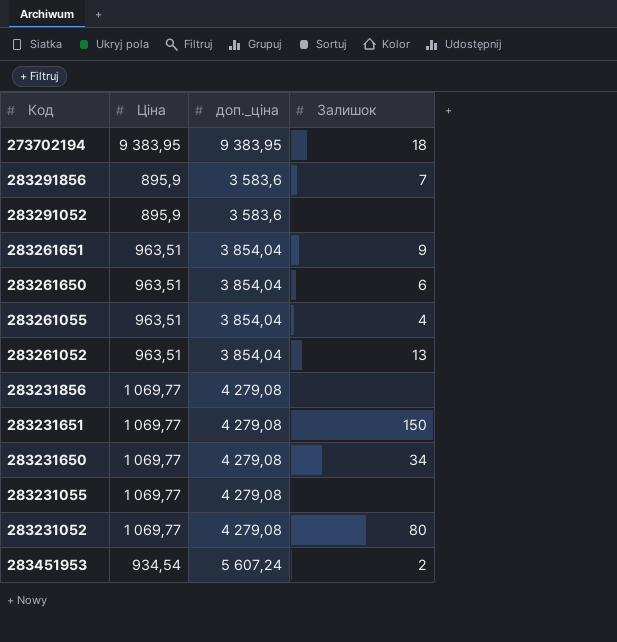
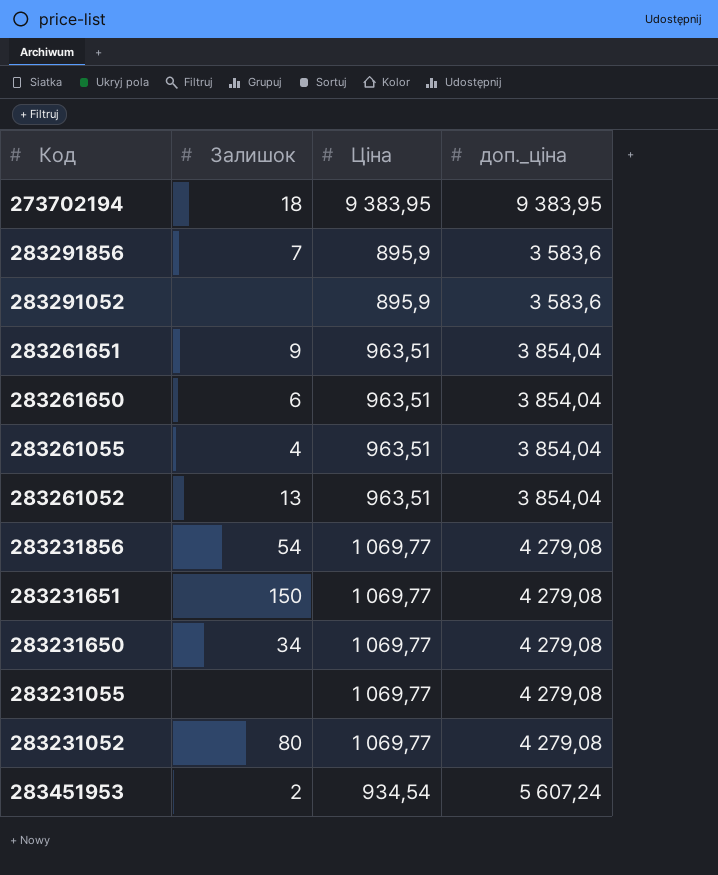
column Залишок | position: 4 -> 2
283231856 | Залишок: none -> 54

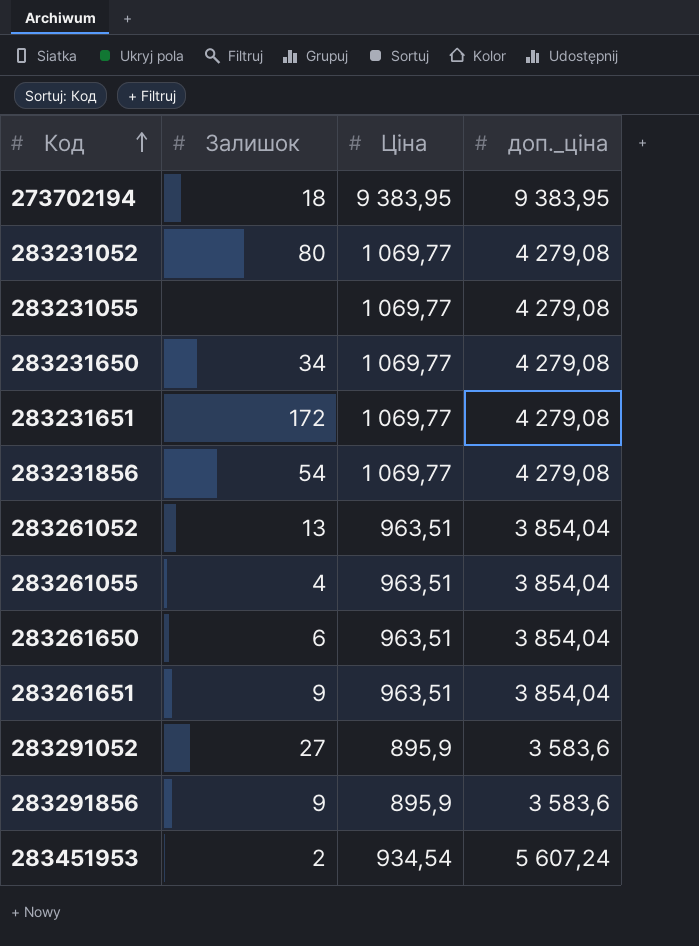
row order: none -> Код ascending
283231651 | Залишок: 150 -> 172
283291052 | Залишок: none -> 27
283291856 | Залишок: 7 -> 9

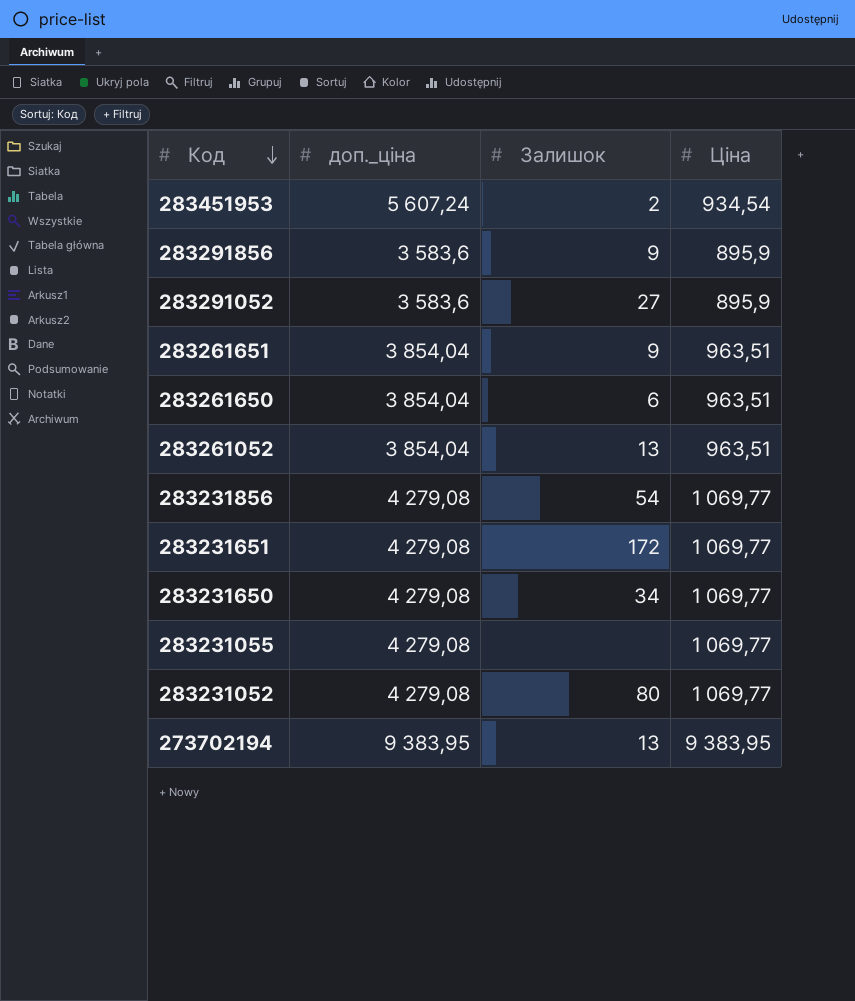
row order: Код ascending -> Код descending
column доп._ціна | position: 4 -> 2
row 283261055: 4 | 963,51 | 3 854,04 -> none
273702194 | Залишок: 18 -> 13

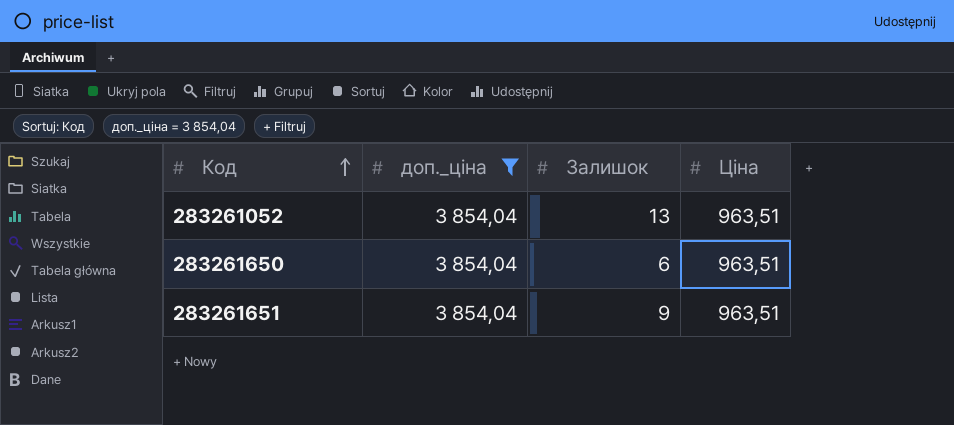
filter: none -> доп._ціна = 3 854,04
row order: Код descending -> Код ascending

